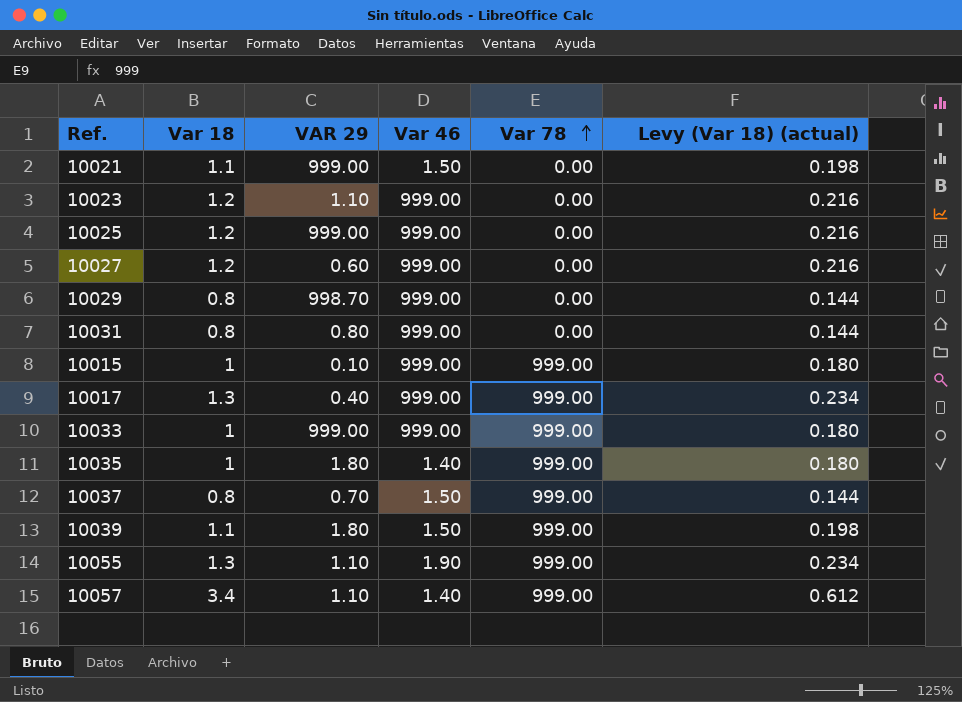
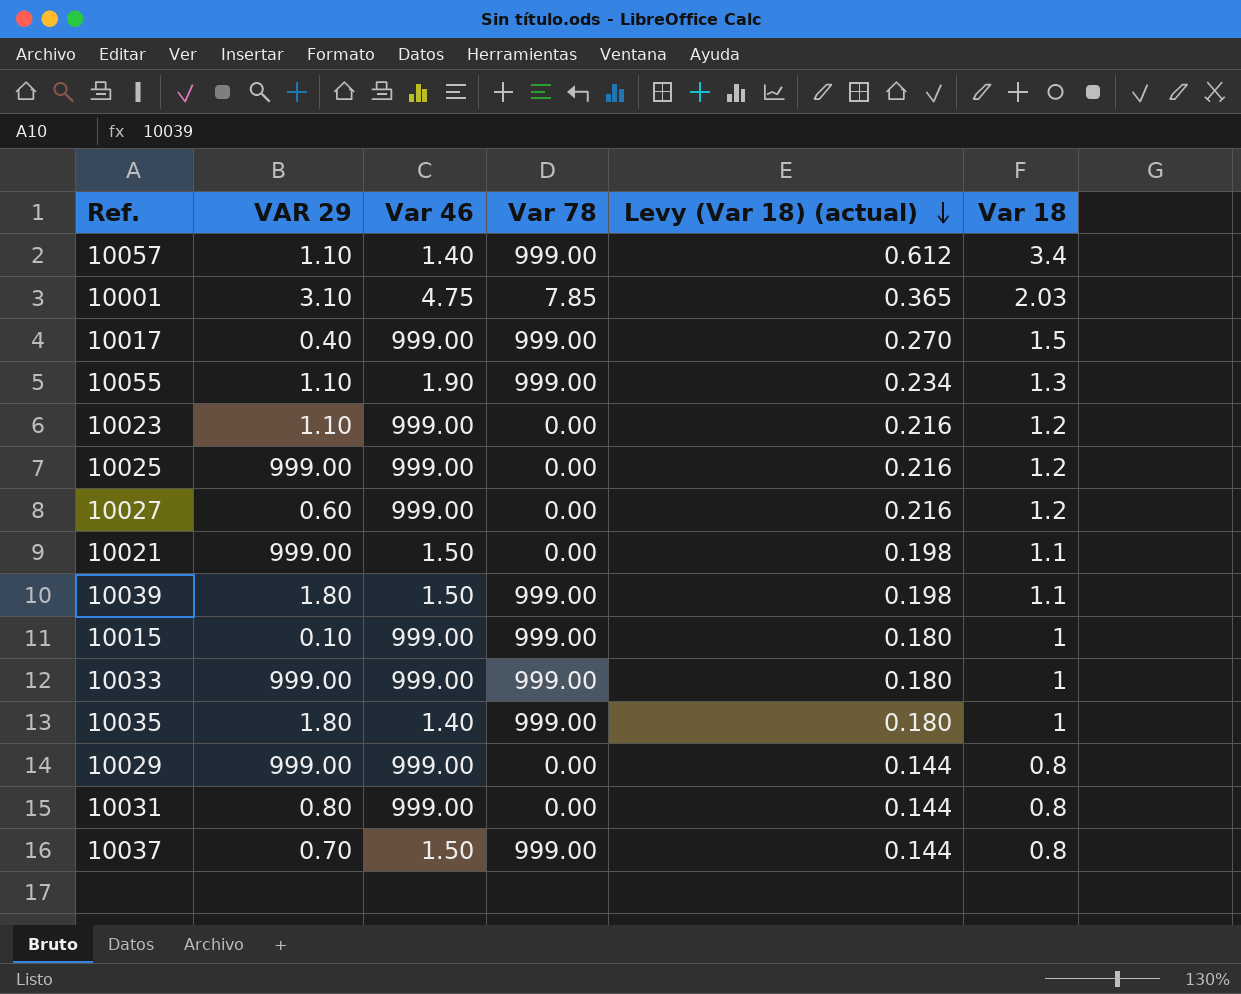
row order: Var 78 ascending -> Levy (Var 18) (actual) descending
column Var 18 | position: 2 -> 6
row 10001: none -> 3.10 | 4.75 | 7.85 | 0.365 | 2.03
10017 | Levy (Var 18) (actual): 0.234 -> 0.270
10017 | Var 18: 1.3 -> 1.5
10029 | VAR 29: 998.70 -> 999.00

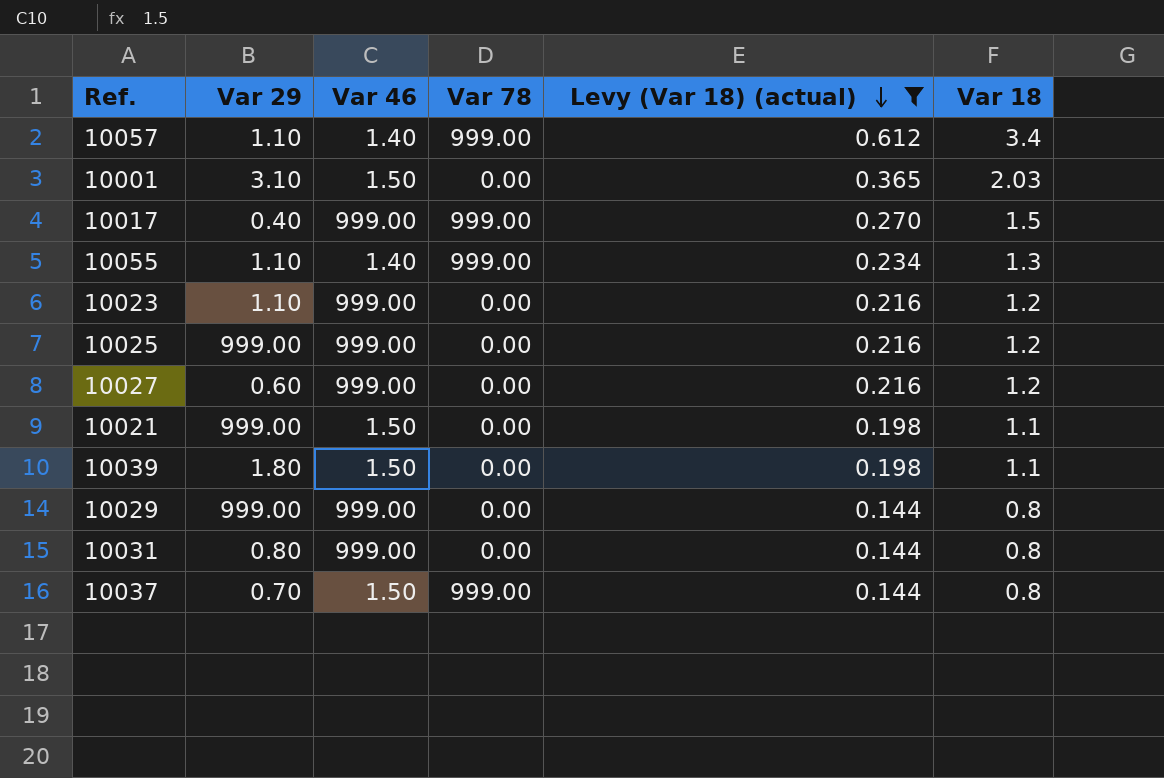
filter: none -> Levy (Var 18) (actual) != 0.180
column name: VAR 29 -> Var 29
10001 | Var 46: 4.75 -> 1.50
10001 | Var 78: 7.85 -> 0.00
10055 | Var 46: 1.90 -> 1.40
10039 | Var 78: 999.00 -> 0.00

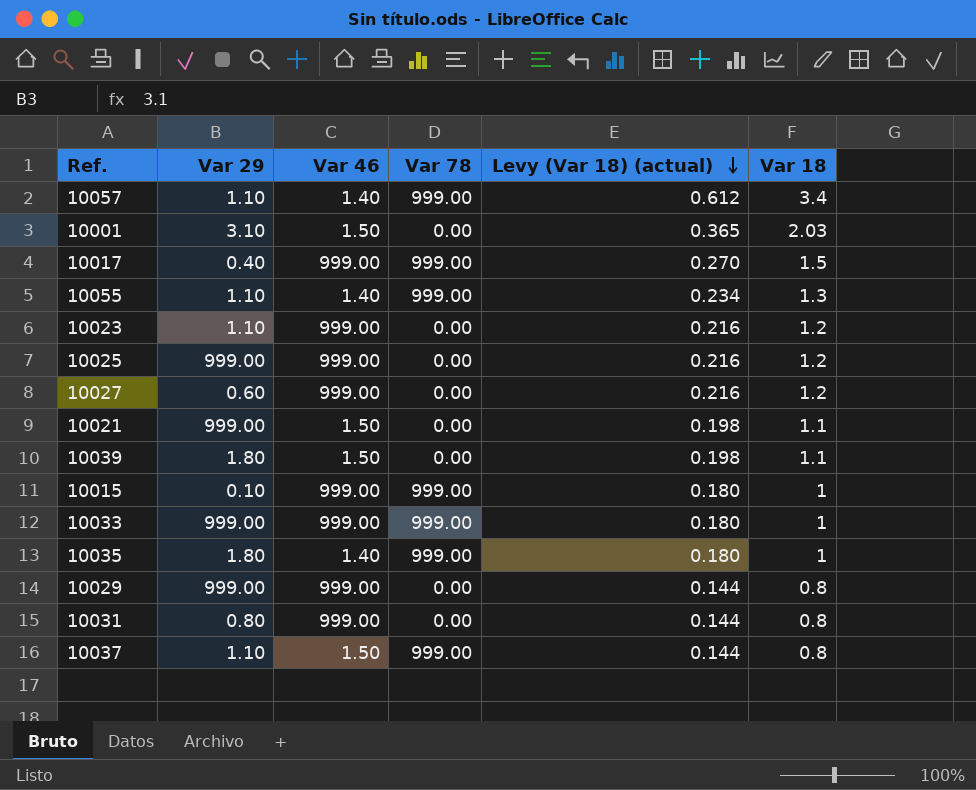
filter: Levy (Var 18) (actual) != 0.180 -> none
10037 | Var 29: 0.70 -> 1.10

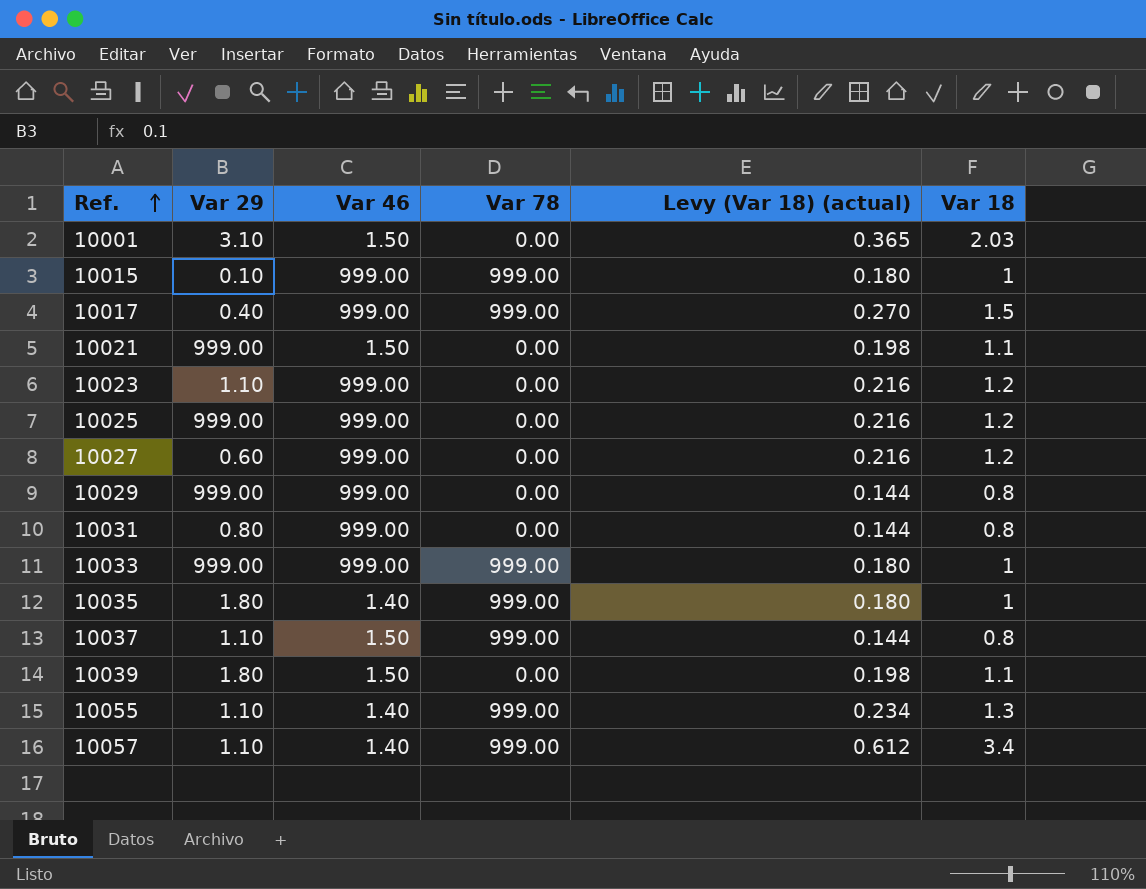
row order: Levy (Var 18) (actual) descending -> Ref. ascending

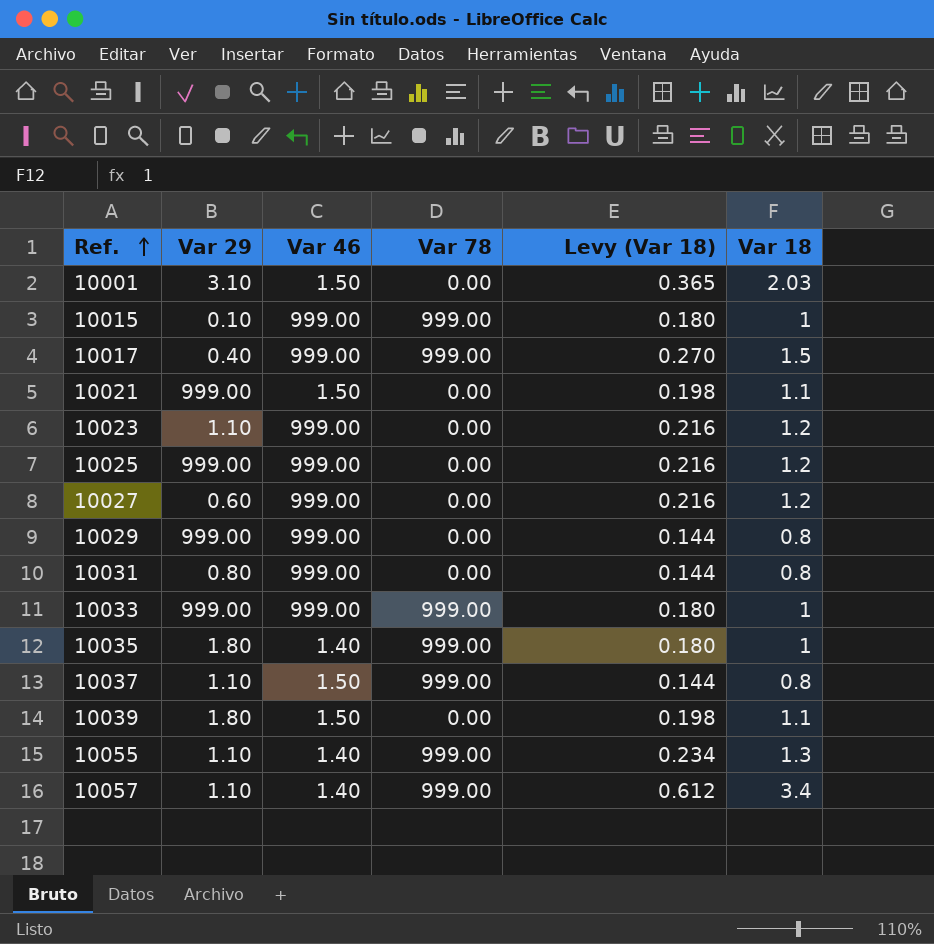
column name: Levy (Var 18) (actual) -> Levy (Var 18)

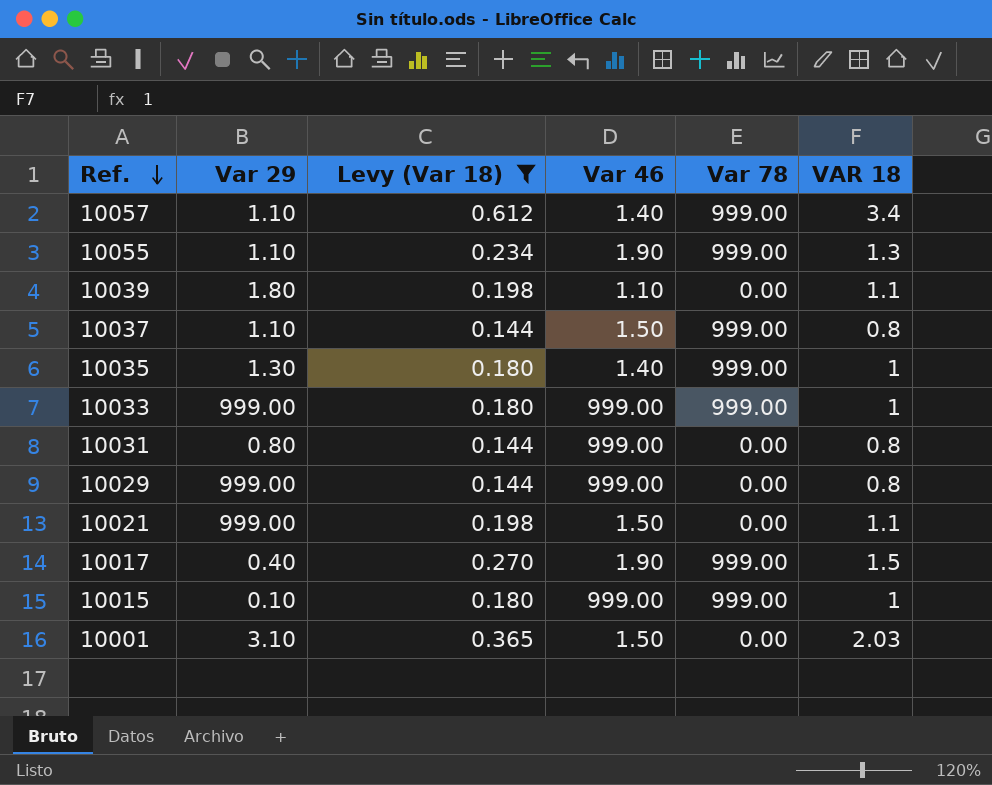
filter: none -> Levy (Var 18) != 0.216
row order: Ref. ascending -> Ref. descending
column Levy (Var 18) | position: 5 -> 3
column name: Var 18 -> VAR 18
10055 | Var 46: 1.40 -> 1.90
10039 | Var 46: 1.50 -> 1.10
10035 | Var 29: 1.80 -> 1.30
10017 | Var 46: 999.00 -> 1.90

